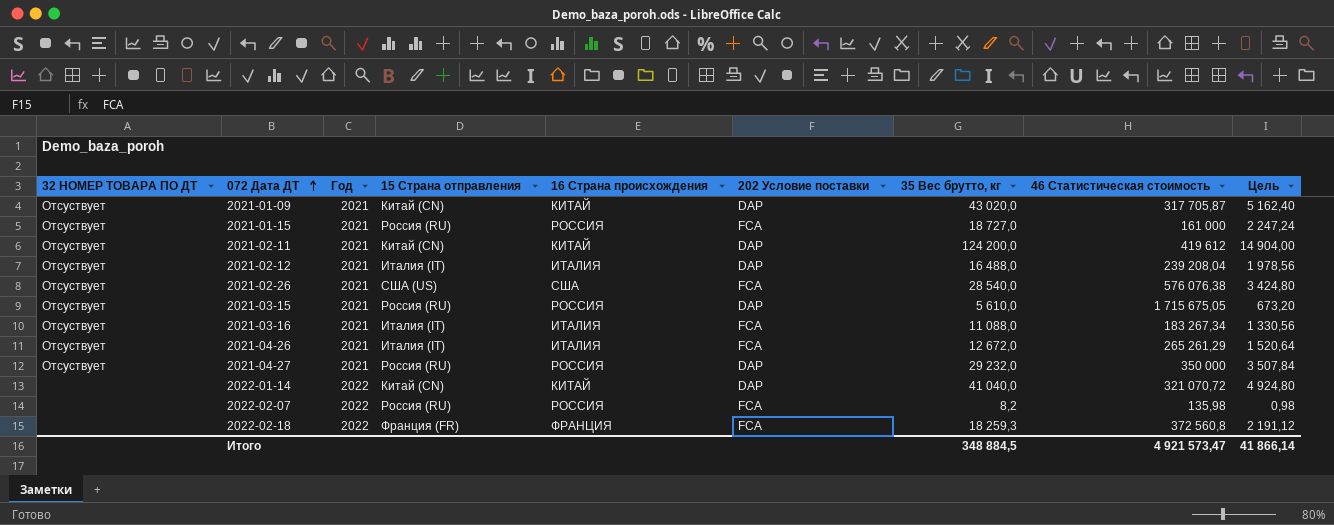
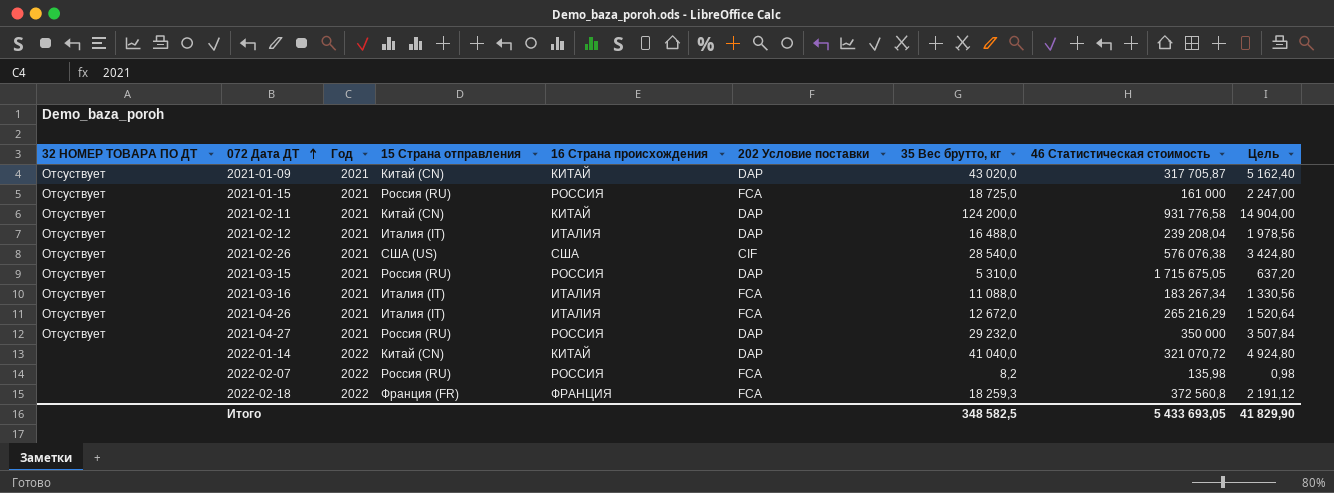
2021-01-15 | 35 Вес брутто, кг: 18 727,0 -> 18 725,0
2021-01-15 | Цель: 2 247,24 -> 2 247,00
2021-02-11 | 46 Статистическая стоимость: 419 612 -> 931 776,58
2021-02-26 | 202 Условие поставки: FCA -> CIF
2021-03-15 | 35 Вес брутто, кг: 5 610,0 -> 5 310,0
2021-03-15 | Цель: 673,20 -> 637,20
2021-04-26 | 46 Статистическая стоимость: 265 261,29 -> 265 216,29
Итого | 35 Вес брутто, кг: 348 884,5 -> 348 582,5
Итого | 46 Статистическая стоимость: 4 921 573,47 -> 5 433 693,05
Итого | Цель: 41 866,14 -> 41 829,90

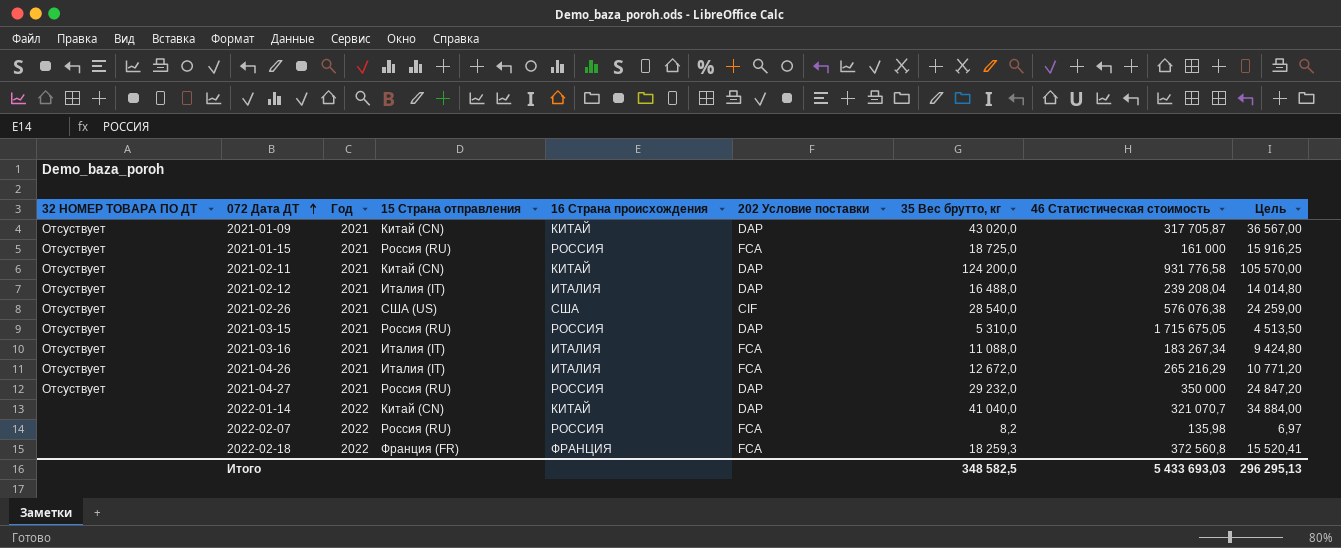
column Цель | formula: [35 Вес брутто, кг] * 0,12 -> [35 Вес брутто, кг] * 0,85
2022-01-14 | 46 Статистическая стоимость: 321 070,72 -> 321 070,7
Итого | 46 Статистическая стоимость: 5 433 693,05 -> 5 433 693,03
Итого | Цель: 41 829,90 -> 296 295,13

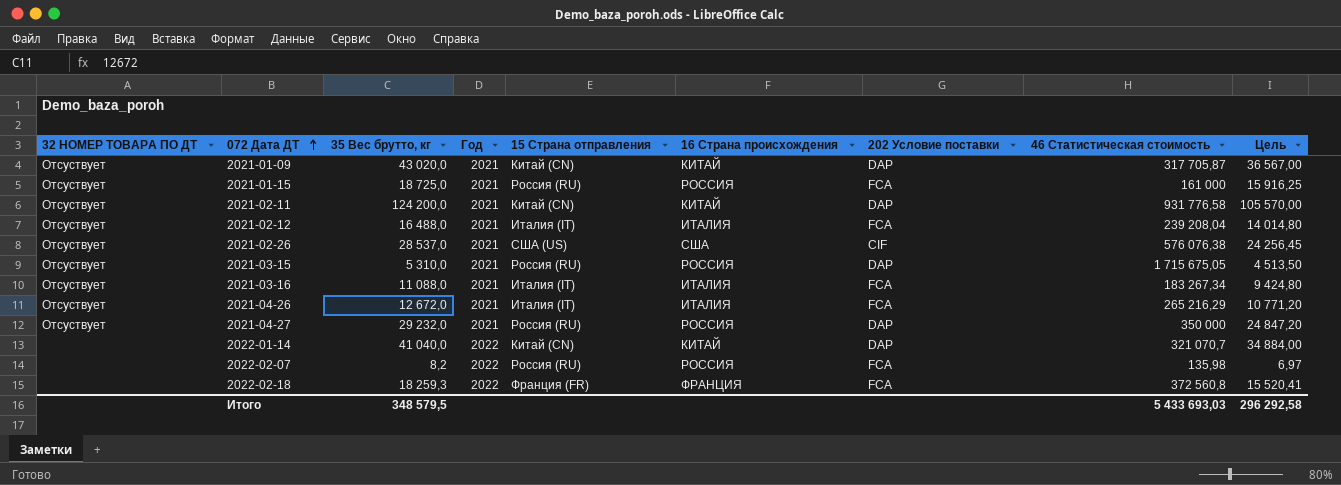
column 35 Вес брутто, кг | position: 7 -> 3
2021-02-12 | 202 Условие поставки: DAP -> FCA
2021-02-26 | 35 Вес брутто, кг: 28 540,0 -> 28 537,0
2021-02-26 | Цель: 24 259,00 -> 24 256,45
Итого | 35 Вес брутто, кг: 348 582,5 -> 348 579,5
Итого | Цель: 296 295,13 -> 296 292,58

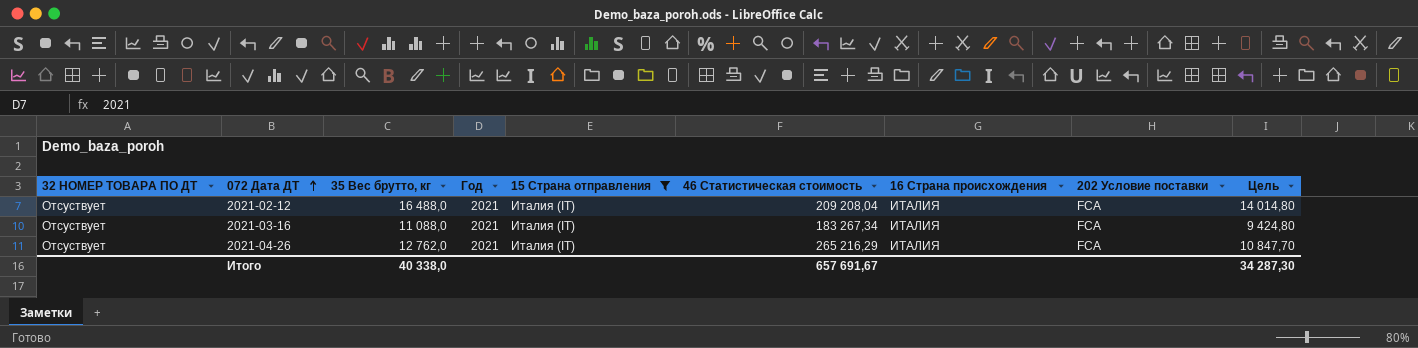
filter: none -> 15 Страна отправления = Италия (IT)
column 46 Статистическая стоимость | position: 8 -> 6
2021-02-12 | 46 Статистическая стоимость: 239 208,04 -> 209 208,04
2021-04-26 | 35 Вес брутто, кг: 12 672,0 -> 12 762,0
2021-04-26 | Цель: 10 771,20 -> 10 847,70
Итого | 35 Вес брутто, кг: 348 579,5 -> 40 338,0
Итого | 46 Статистическая стоимость: 5 433 693,03 -> 657 691,67
Итого | Цель: 296 292,58 -> 34 287,30

